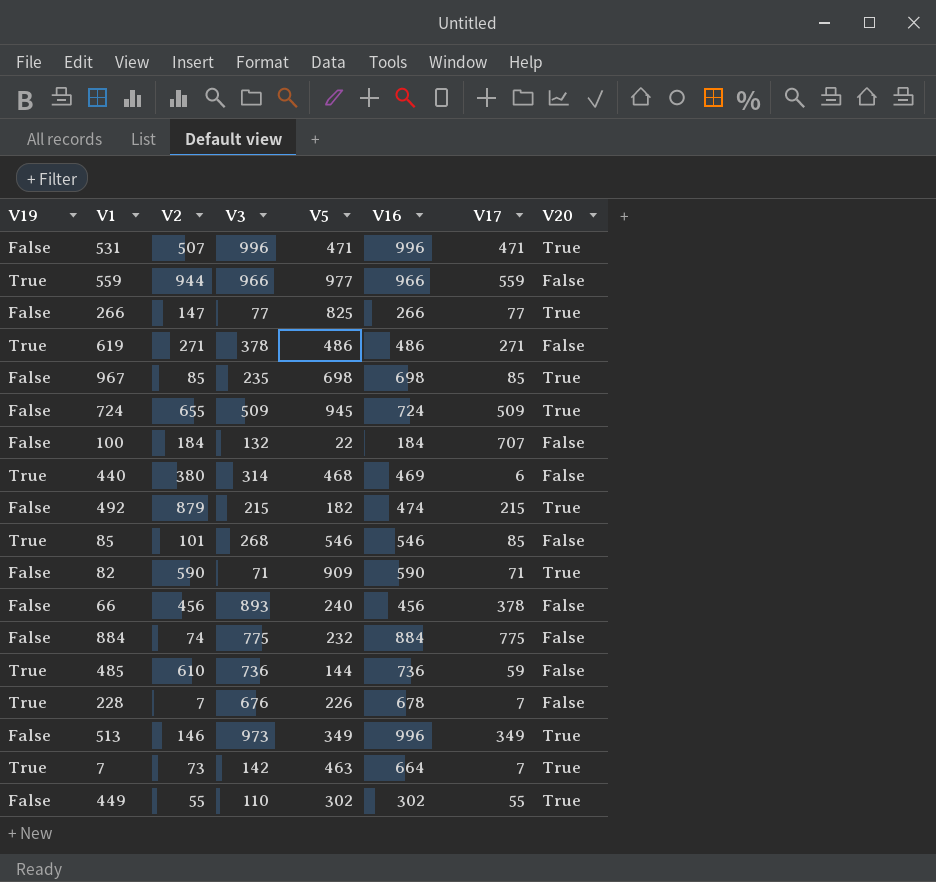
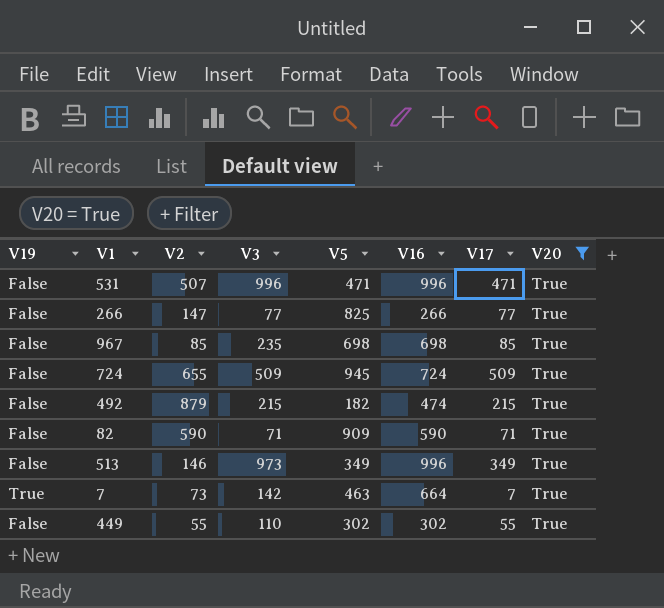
filter: none -> V20 = True

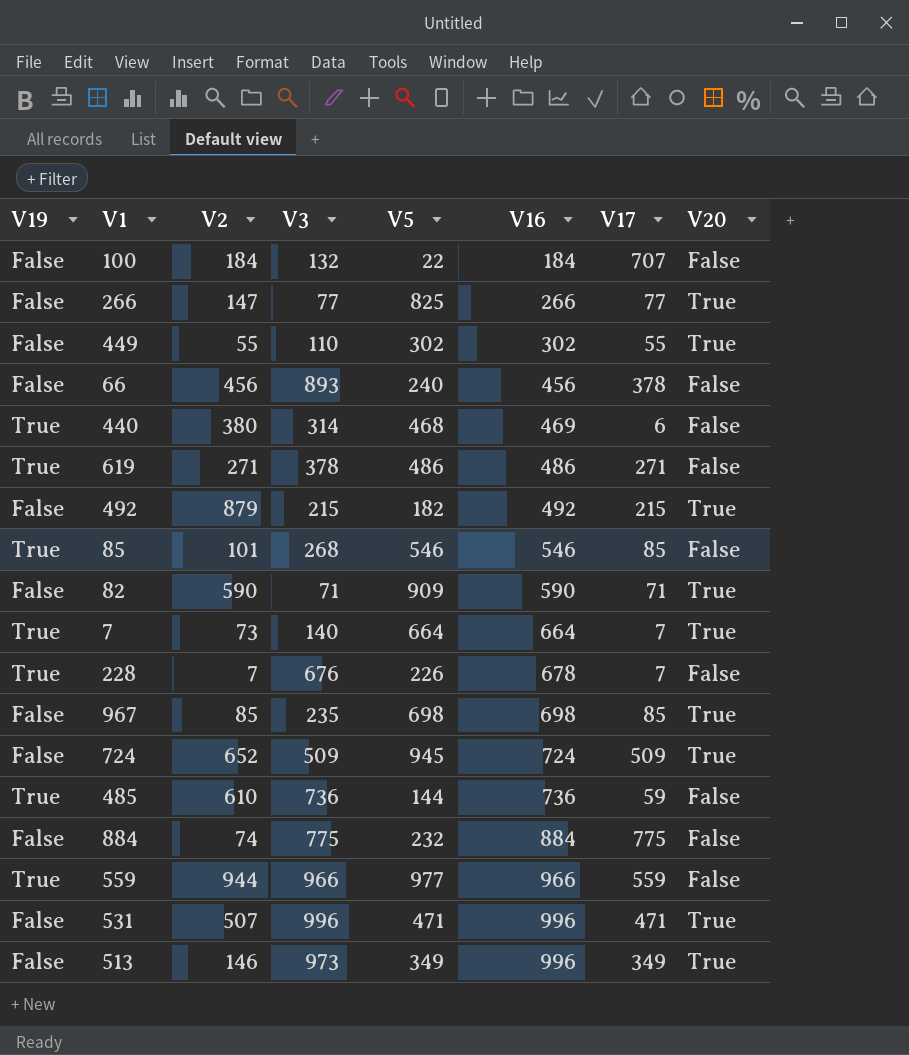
filter: V20 = True -> none
row order: none -> V16 ascending
492 | V16: 474 -> 492
7 | V3: 142 -> 140
7 | V5: 463 -> 664
724 | V2: 655 -> 652

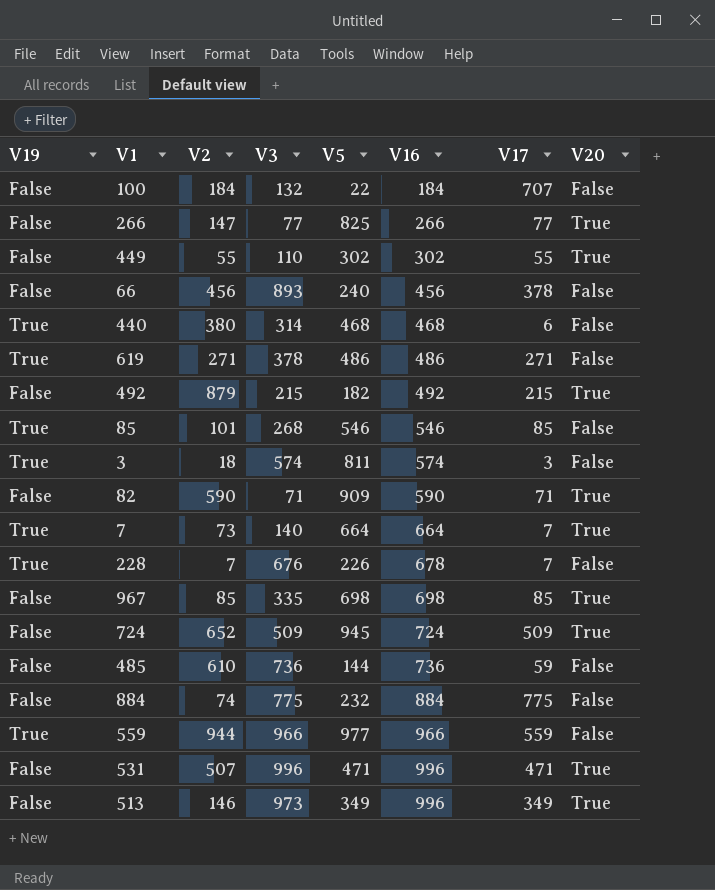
440 | V16: 469 -> 468
row 3: none -> True | 18 | 574 | 811 | 574 | 3 | False
967 | V3: 235 -> 335
485 | V19: True -> False

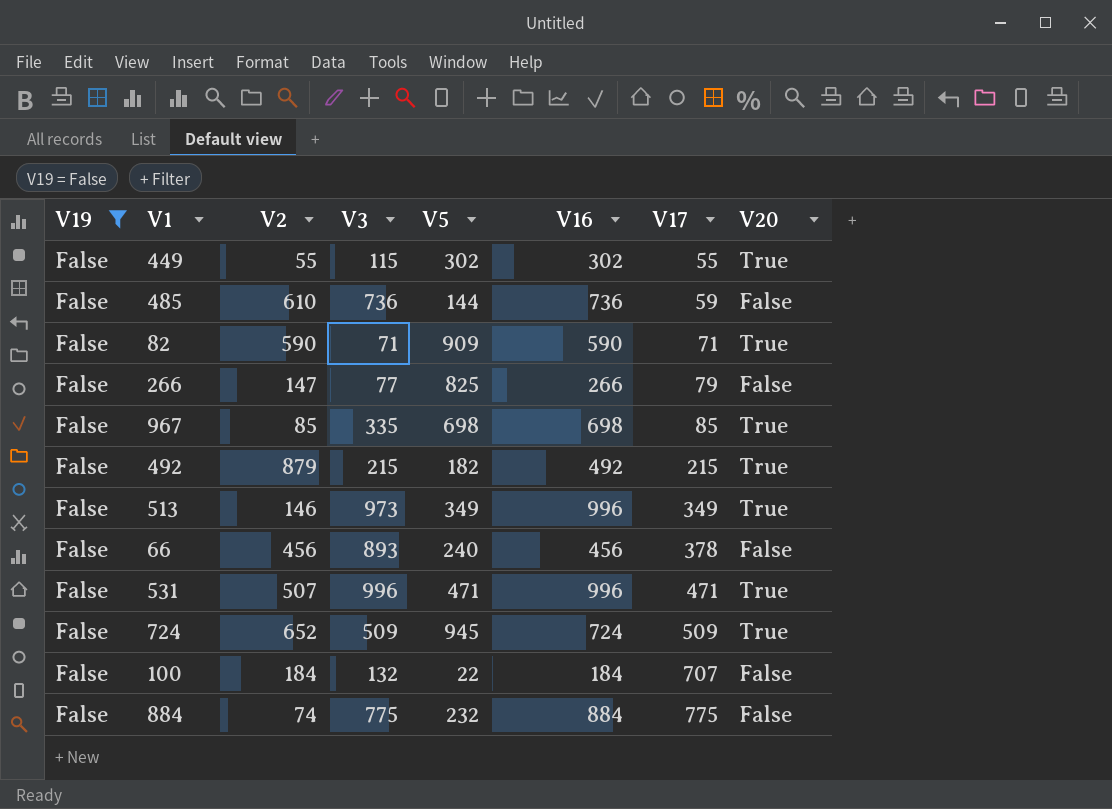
filter: none -> V19 = False
row order: V16 ascending -> V17 ascending
449 | V3: 110 -> 115
266 | V17: 77 -> 79
266 | V20: True -> False

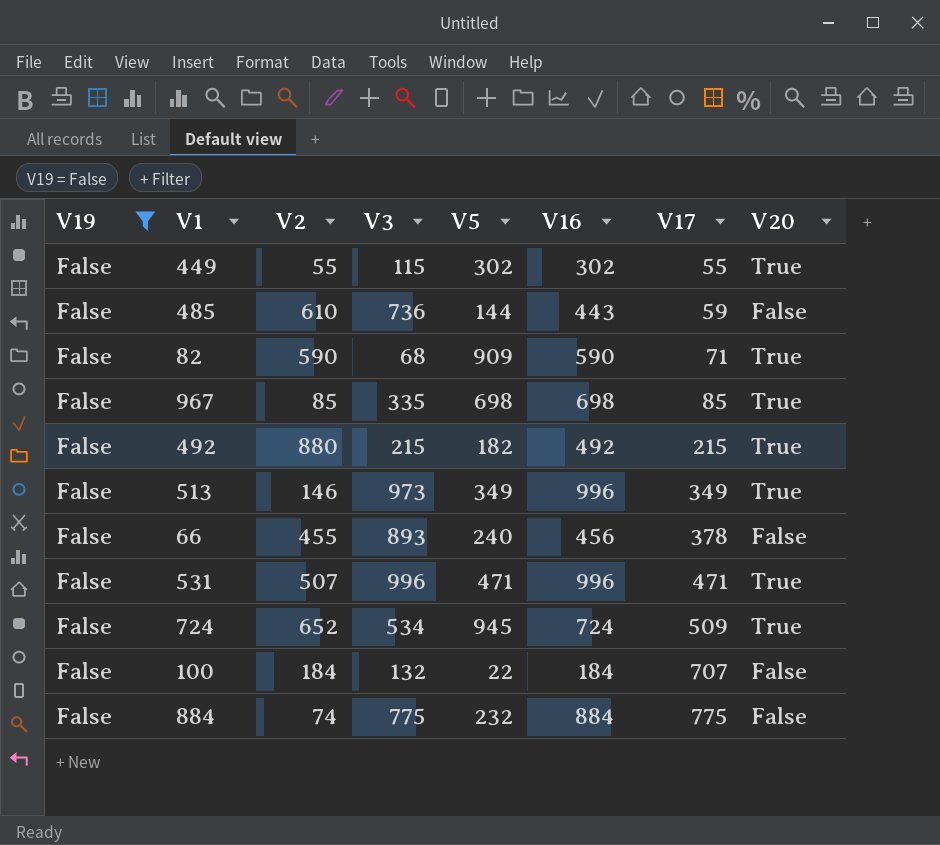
row 266: False | 147 | 77 | 825 | 266 | 79 | False -> none
485 | V16: 736 -> 443
82 | V3: 71 -> 68
492 | V2: 879 -> 880
66 | V2: 456 -> 455
724 | V3: 509 -> 534

